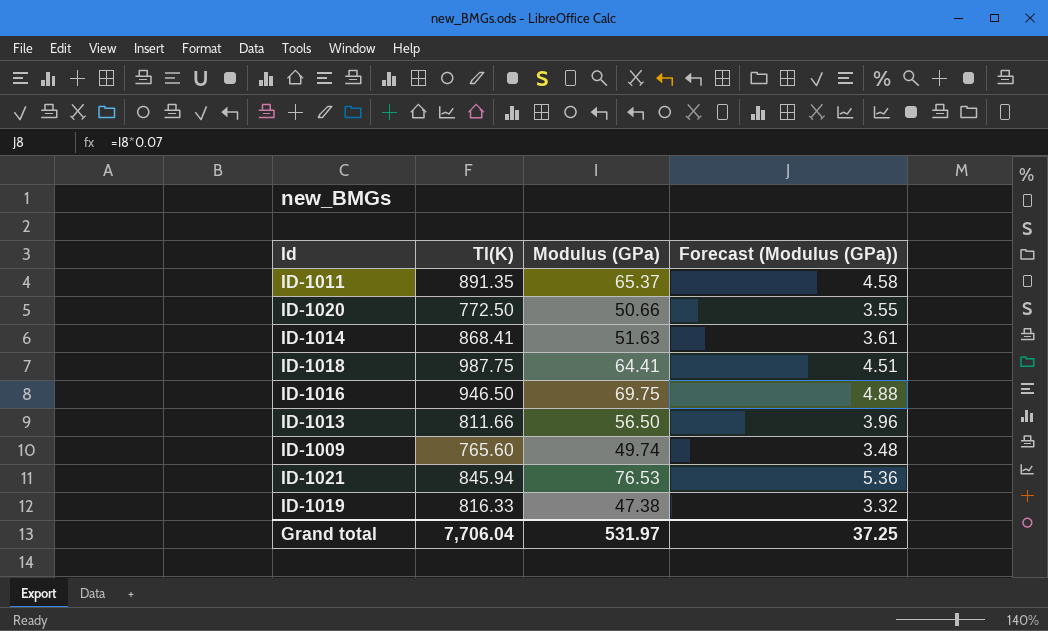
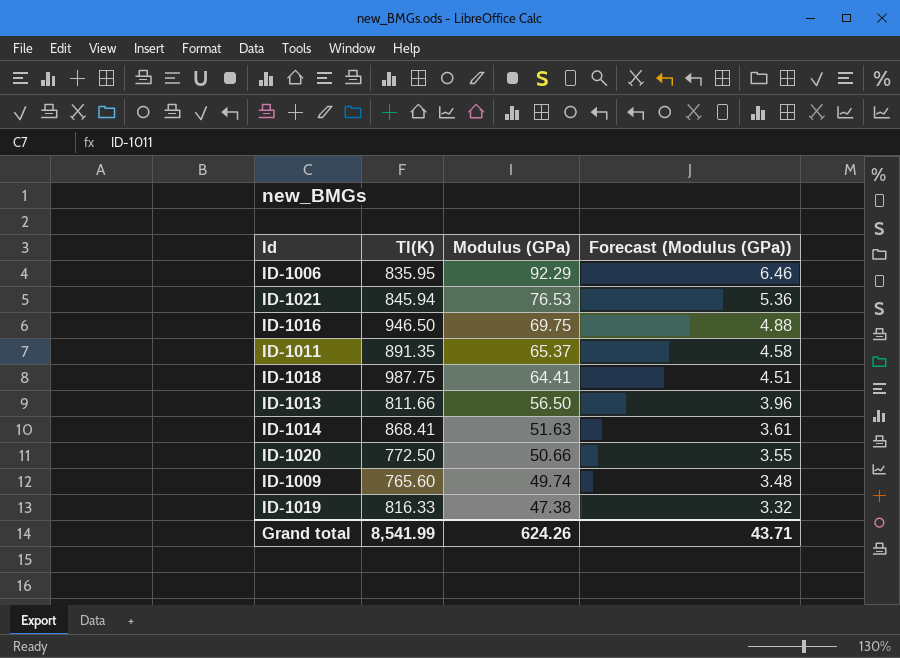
row order: none -> Modulus (GPa) descending
row ID-1006: none -> 835.95 | 92.29 | 6.46
Grand total | Tl(K): 7,706.04 -> 8,541.99
Grand total | Modulus (GPa): 531.97 -> 624.26
Grand total | Forecast (Modulus (GPa)): 37.25 -> 43.71

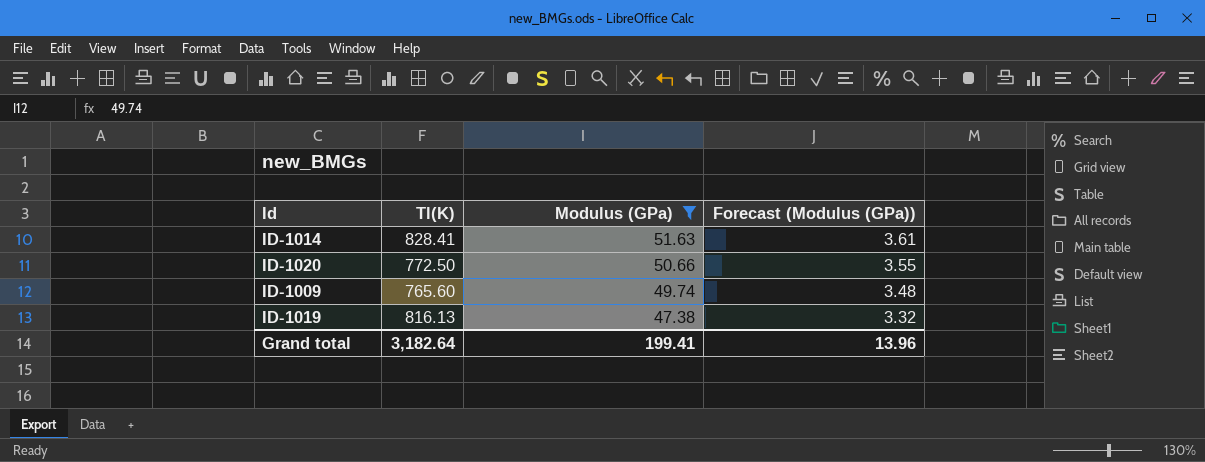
filter: none -> Modulus (GPa) <= 51.63
ID-1014 | Tl(K): 868.41 -> 828.41
ID-1019 | Tl(K): 816.33 -> 816.13
Grand total | Tl(K): 8,541.99 -> 3,182.64
Grand total | Modulus (GPa): 624.26 -> 199.41
Grand total | Forecast (Modulus (GPa)): 43.71 -> 13.96

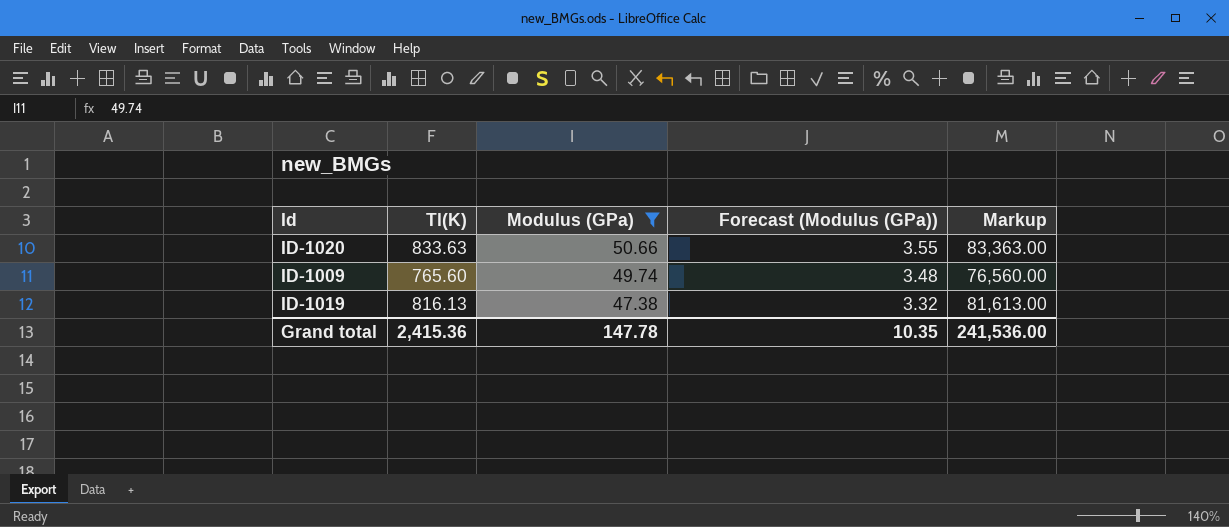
column Markup | formula: none -> [Tl(K)] * 100
row ID-1014: 828.41 | 51.63 | 3.61 -> none
ID-1020 | Tl(K): 772.50 -> 833.63
Grand total | Tl(K): 3,182.64 -> 2,415.36
Grand total | Modulus (GPa): 199.41 -> 147.78
Grand total | Forecast (Modulus (GPa)): 13.96 -> 10.35

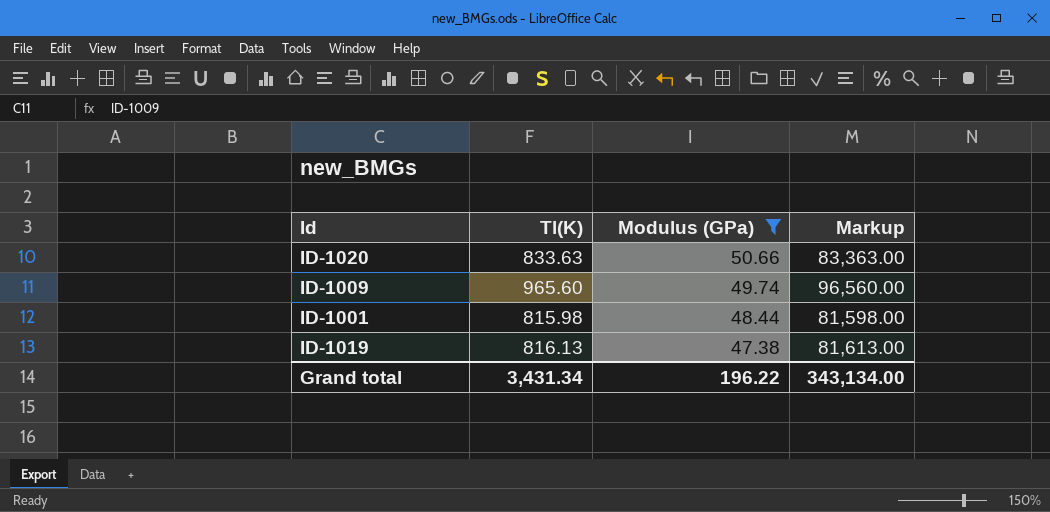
column Forecast (Modulus (GPa)) | formula: [Modulus (GPa)] * 0.07 -> none
ID-1009 | Tl(K): 765.60 -> 965.60
ID-1009 | Markup: 76,560.00 -> 96,560.00
row ID-1001: none -> 815.98 | 48.44 | 81,598.00
Grand total | Tl(K): 2,415.36 -> 3,431.34
Grand total | Modulus (GPa): 147.78 -> 196.22
Grand total | Markup: 241,536.00 -> 343,134.00

